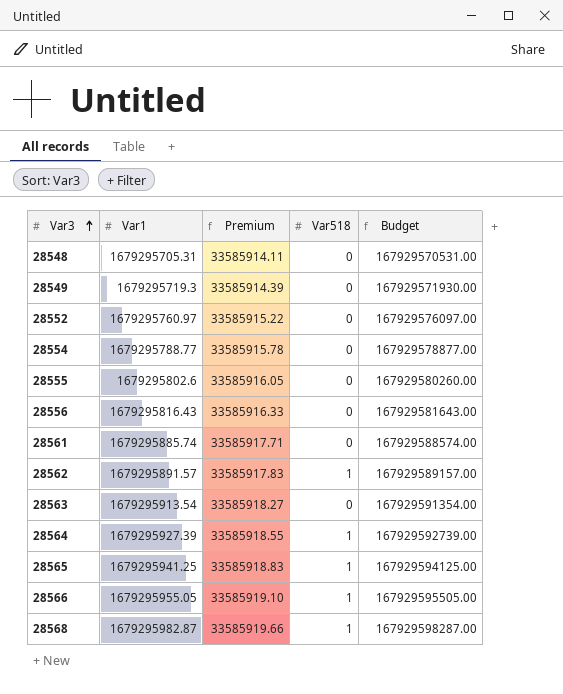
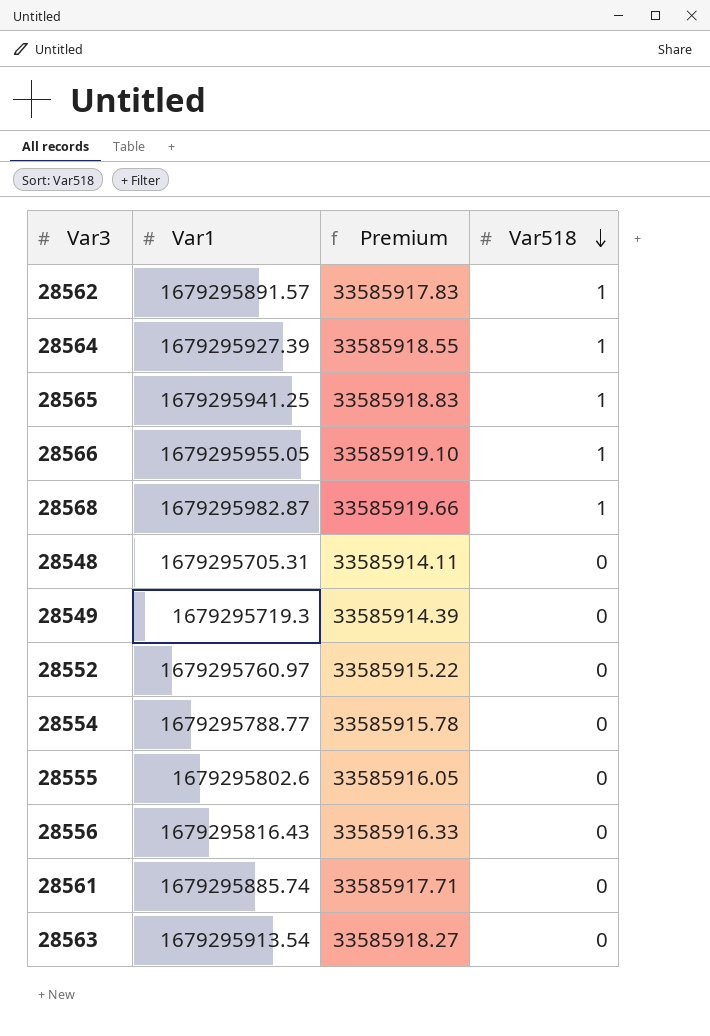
row order: Var3 ascending -> Var518 descending
column Budget | formula: [Var1] * 100 -> none

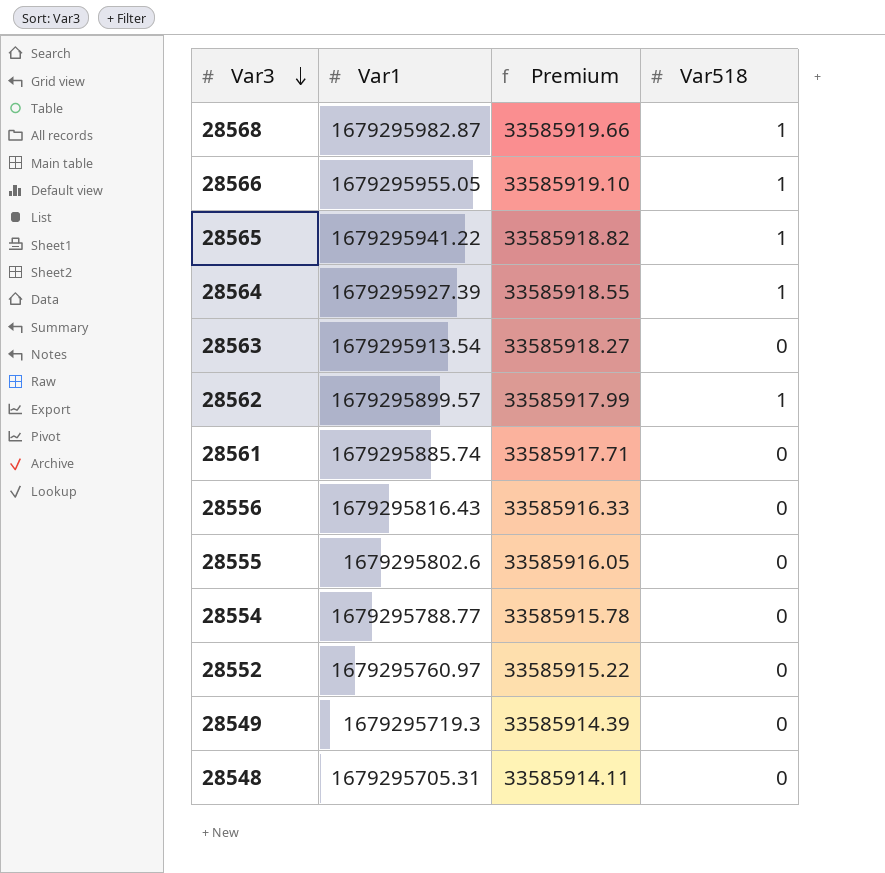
row order: Var518 descending -> Var3 descending
28565 | Var1: 1679295941.25 -> 1679295941.22
28565 | Premium: 33585918.83 -> 33585918.82
28562 | Var1: 1679295891.57 -> 1679295899.57
28562 | Premium: 33585917.83 -> 33585917.99

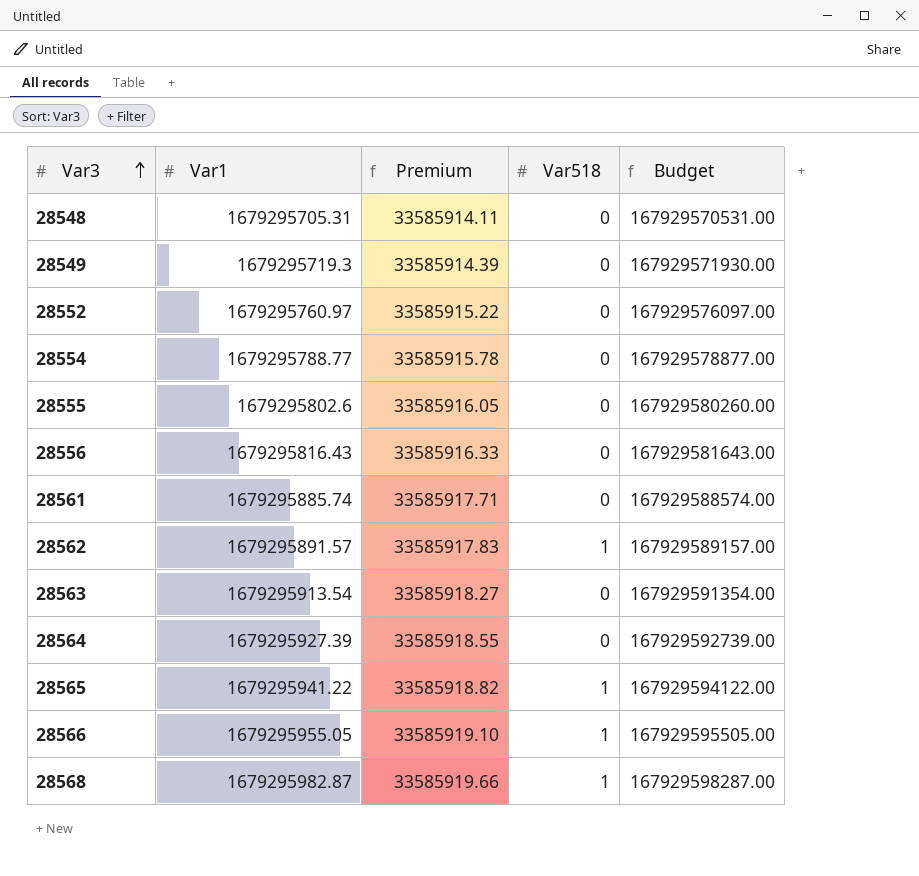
row order: Var3 descending -> Var3 ascending
column Budget | formula: none -> [Var1] * 100
28562 | Var1: 1679295899.57 -> 1679295891.57
28562 | Premium: 33585917.99 -> 33585917.83
28564 | Var518: 1 -> 0

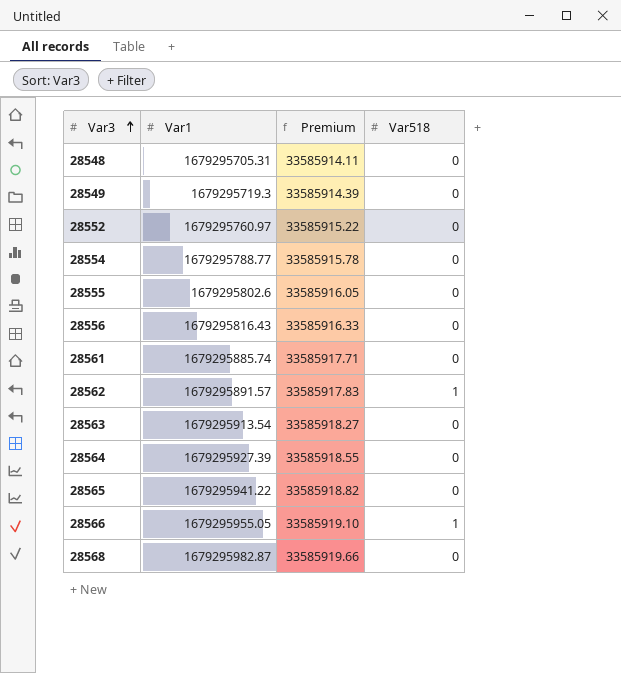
column Budget | formula: [Var1] * 100 -> none
28565 | Var518: 1 -> 0
28568 | Var518: 1 -> 0

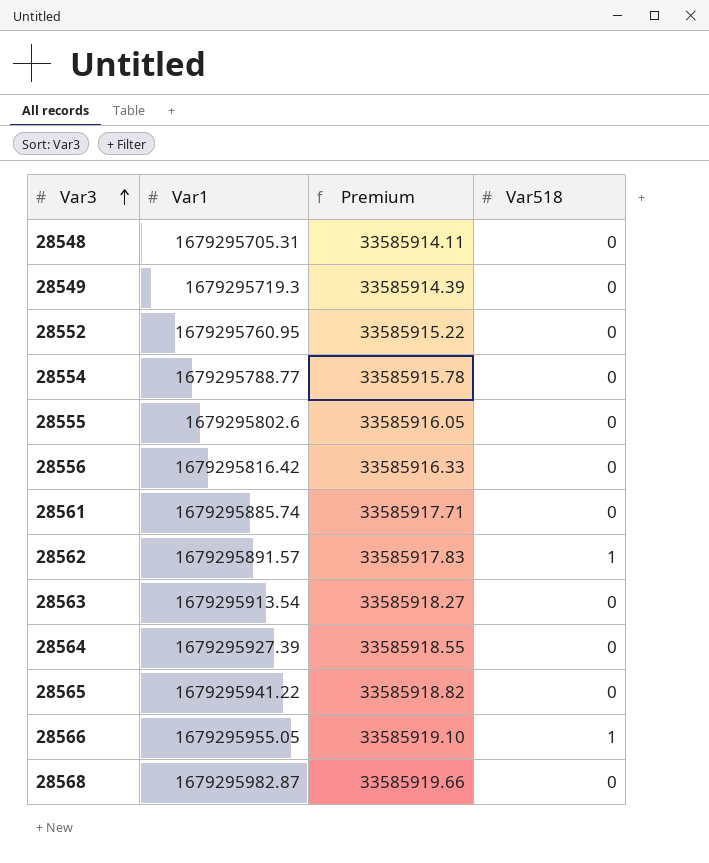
28552 | Var1: 1679295760.97 -> 1679295760.95
28556 | Var1: 1679295816.43 -> 1679295816.42

